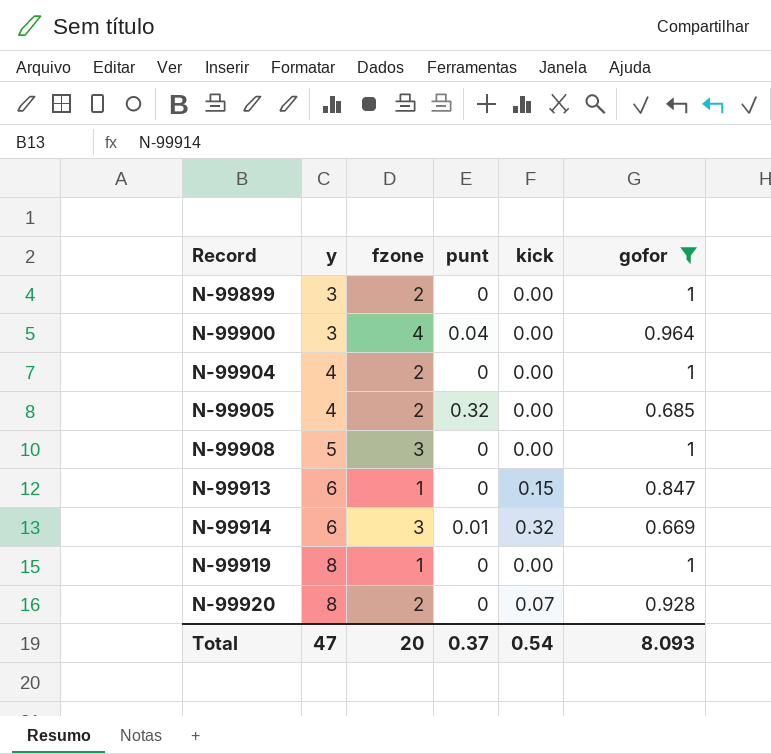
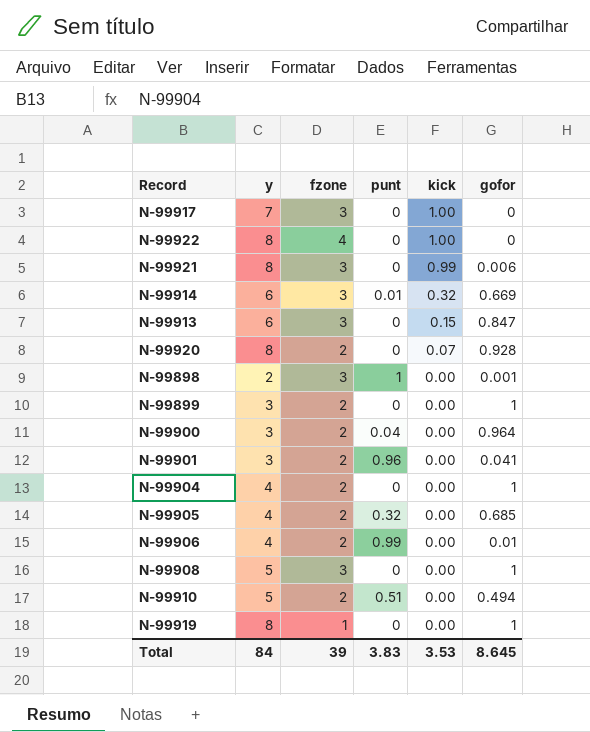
filter: gofor >= 0.669 -> none
row order: Record ascending -> kick descending
N-99913 | fzone: 1 -> 3
N-99900 | fzone: 4 -> 2
Total | y: 47 -> 84
Total | fzone: 20 -> 39
Total | punt: 0.37 -> 3.83
Total | kick: 0.54 -> 3.53
Total | gofor: 8.093 -> 8.645

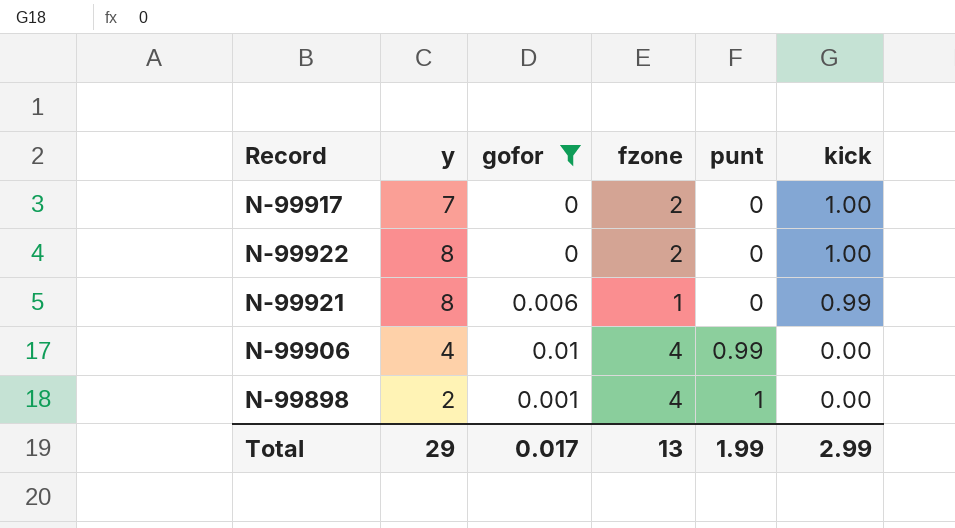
filter: none -> gofor <= 0.01
row order: kick descending -> punt ascending
column gofor | position: 6 -> 3
N-99917 | fzone: 3 -> 2
N-99922 | fzone: 4 -> 2
N-99921 | fzone: 3 -> 1
N-99906 | fzone: 2 -> 4
N-99898 | fzone: 3 -> 4
Total | y: 84 -> 29
Total | gofor: 8.645 -> 0.017
Total | fzone: 39 -> 13
Total | punt: 3.83 -> 1.99
Total | kick: 3.53 -> 2.99

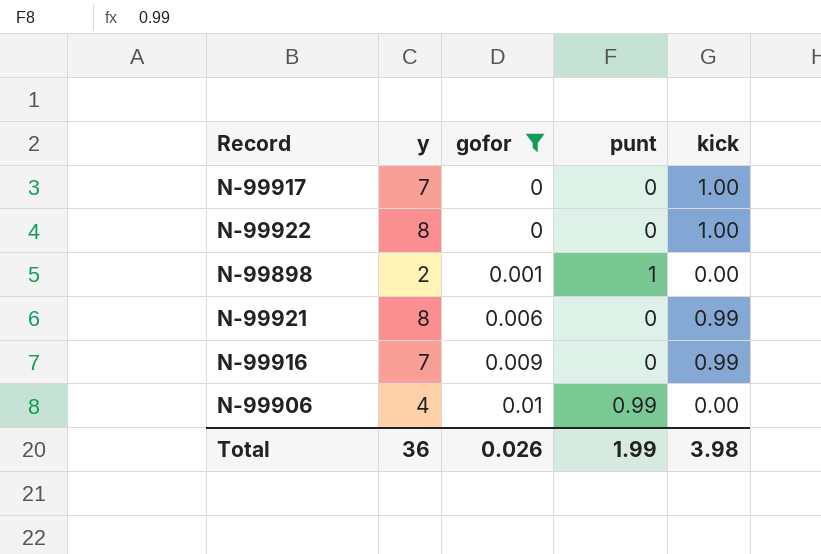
row order: punt ascending -> gofor ascending
column fzone | position: 4 -> none
row N-99916: none -> 7 | 0.009 | 0 | 0.99
Total | y: 29 -> 36
Total | gofor: 0.017 -> 0.026
Total | kick: 2.99 -> 3.98

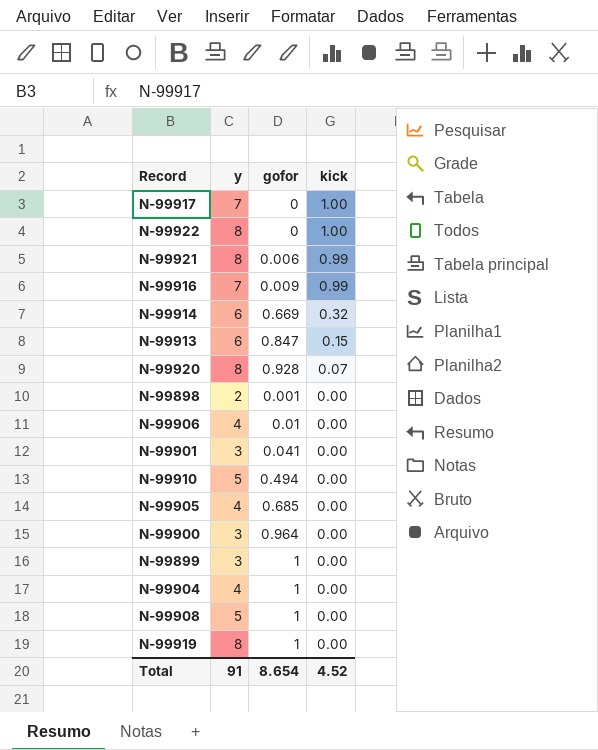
filter: gofor <= 0.01 -> none
row order: gofor ascending -> kick descending
column punt | position: 4 -> none
Total | y: 36 -> 91
Total | gofor: 0.026 -> 8.654
Total | kick: 3.98 -> 4.52

